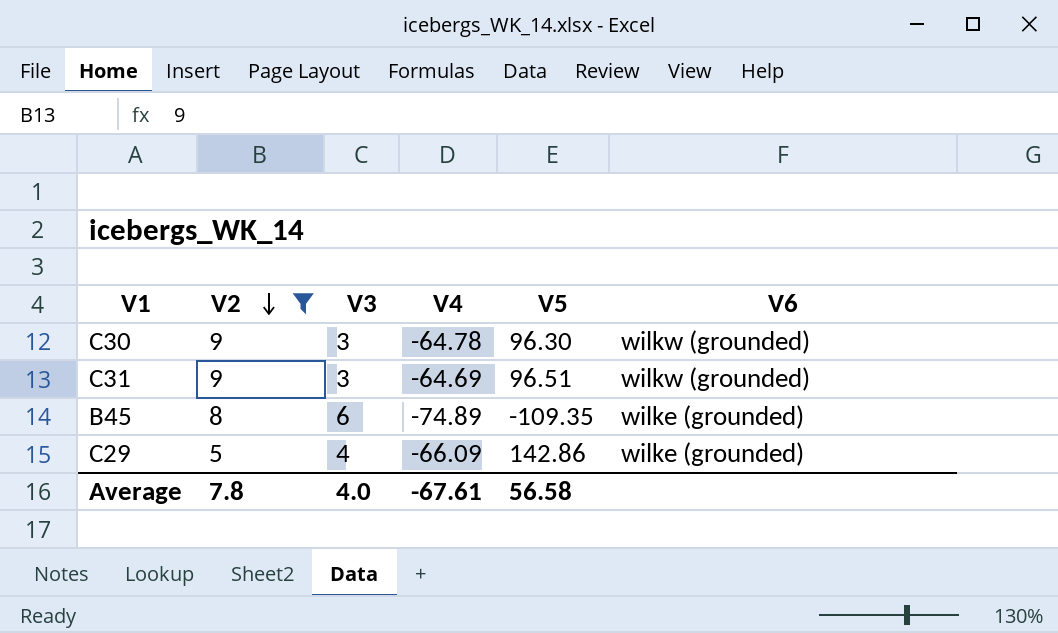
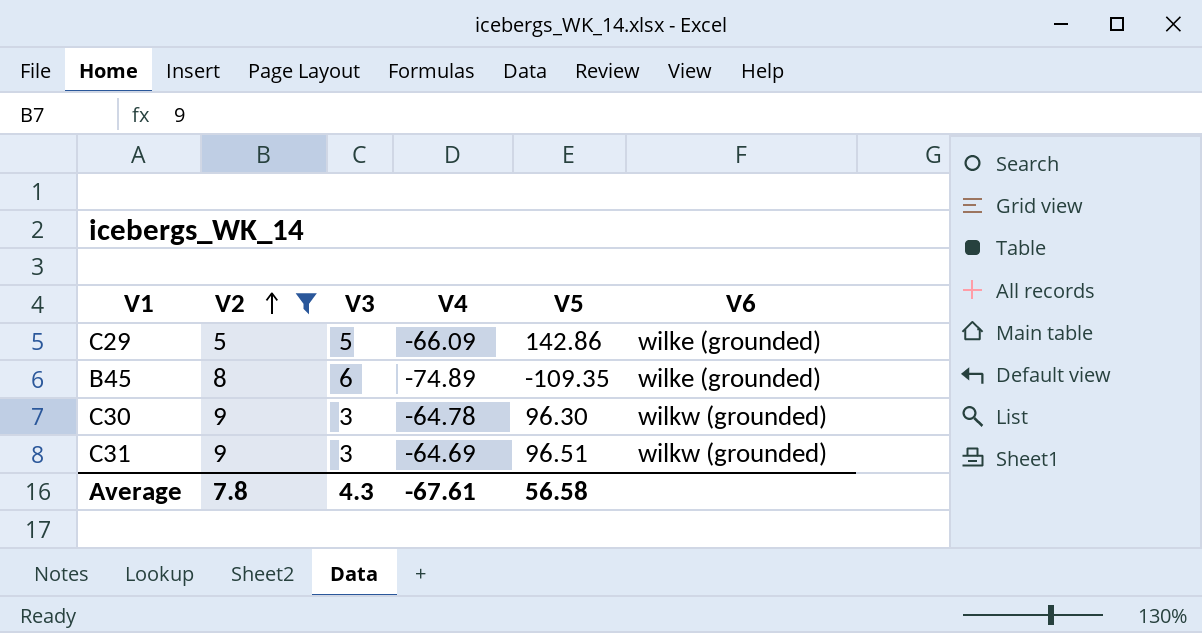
row order: V2 descending -> V2 ascending
C29 | V3: 4 -> 5
Average | V3: 4.0 -> 4.3

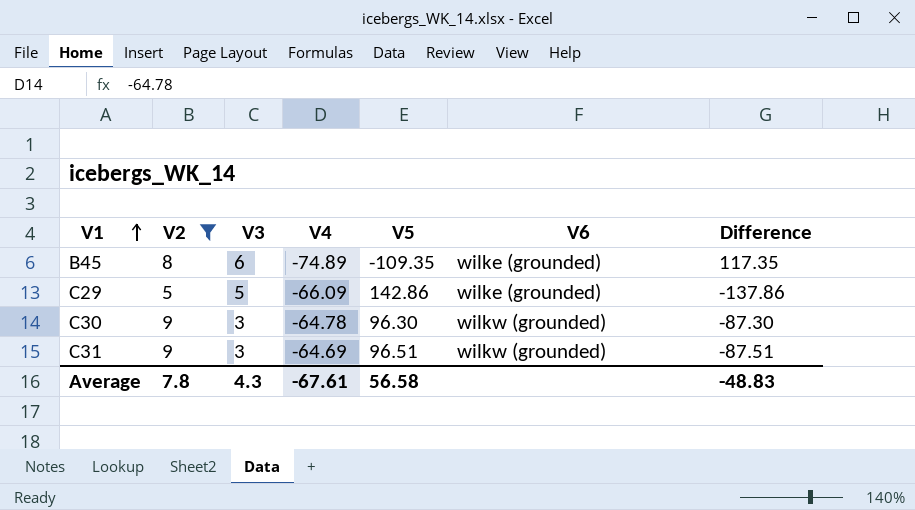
row order: V2 ascending -> V1 ascending
column Difference | formula: none -> [V2] - [V5]

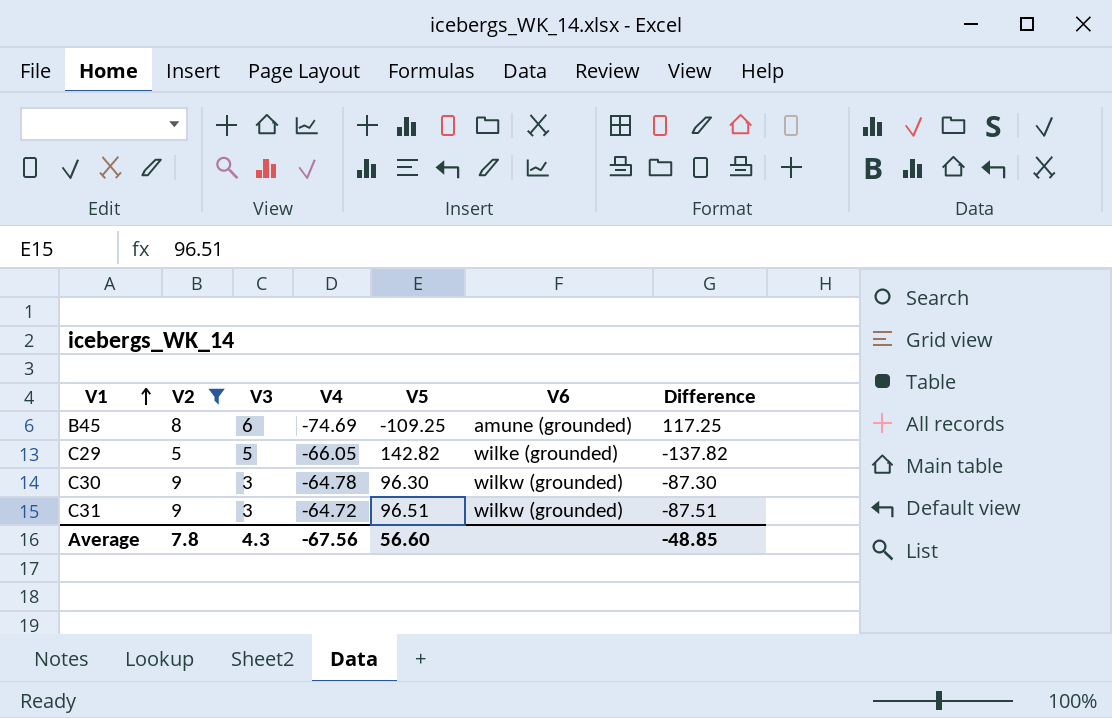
B45 | V4: -74.89 -> -74.69
B45 | V5: -109.35 -> -109.25
B45 | V6: wilke (grounded) -> amune (grounded)
B45 | Difference: 117.35 -> 117.25
C29 | V4: -66.09 -> -66.05
C29 | V5: 142.86 -> 142.82
C29 | Difference: -137.86 -> -137.82
C31 | V4: -64.69 -> -64.72
Average | V4: -67.61 -> -67.56
Average | V5: 56.58 -> 56.60
Average | Difference: -48.83 -> -48.85

